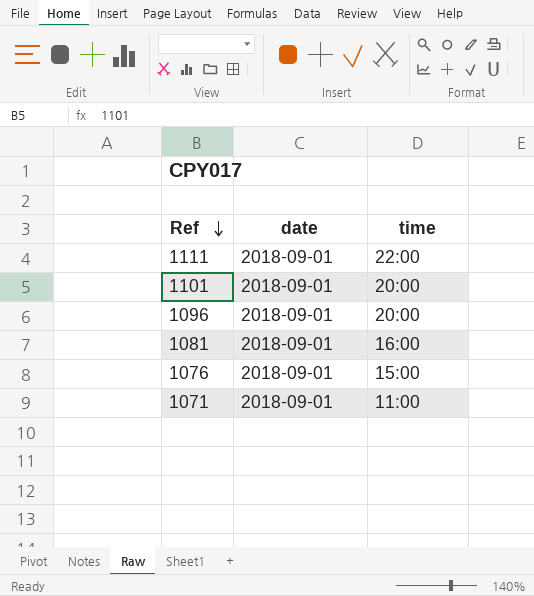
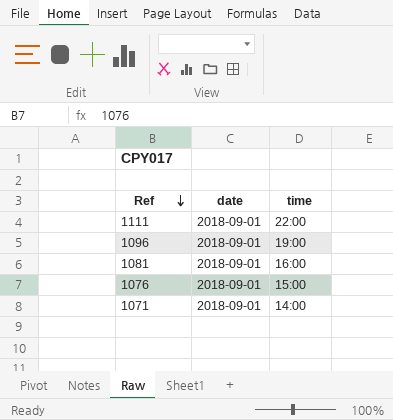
row 1101: 2018-09-01 | 20:00 -> none
1096 | time: 20:00 -> 19:00
1071 | time: 11:00 -> 14:00

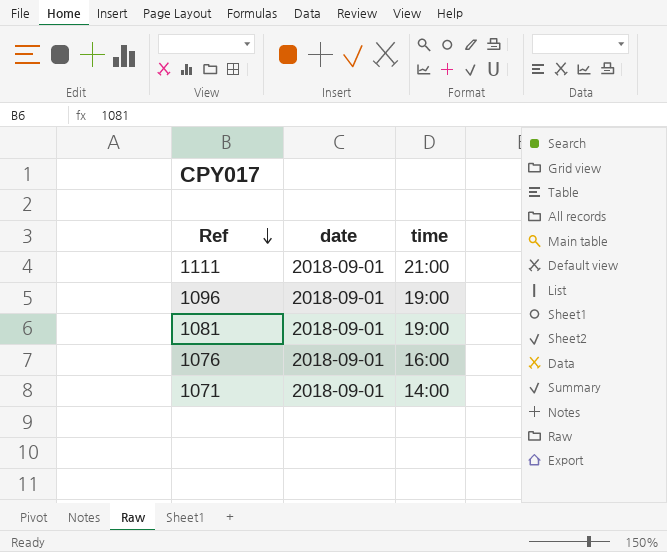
1111 | time: 22:00 -> 21:00
1081 | time: 16:00 -> 19:00
1076 | time: 15:00 -> 16:00

